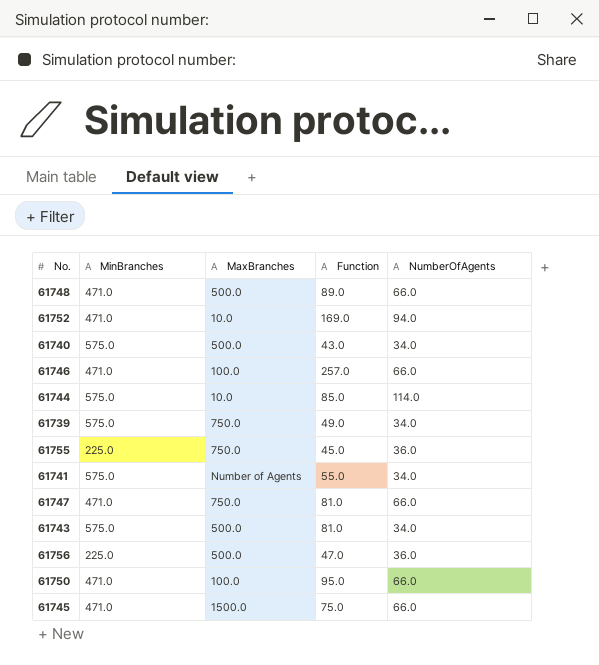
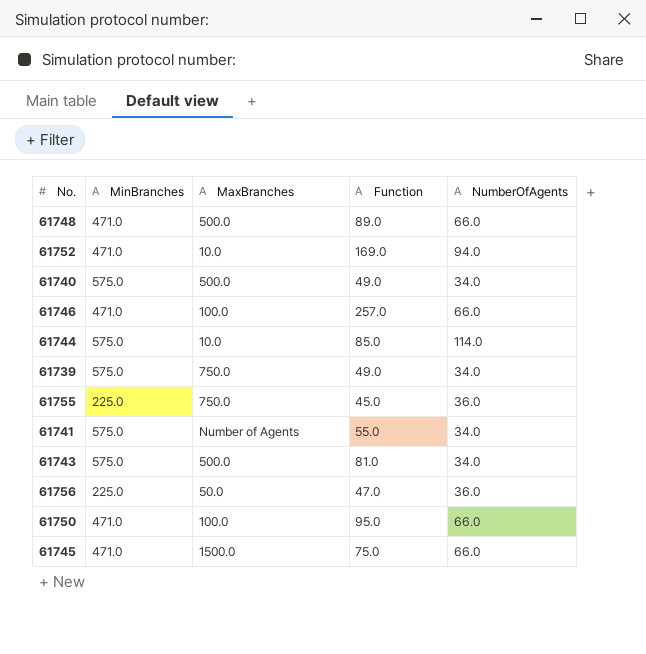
row 61747: 471.0 | 750.0 | 81.0 | 66.0 -> none
61740 | Function: 43.0 -> 49.0
61756 | MaxBranches: 500.0 -> 50.0

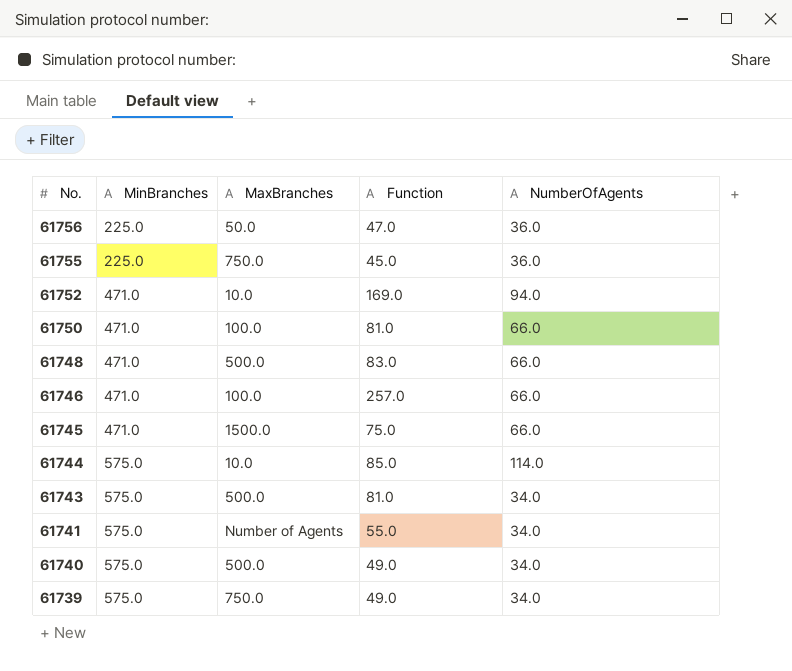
row order: none -> No. descending
61750 | Function: 95.0 -> 81.0
61748 | Function: 89.0 -> 83.0

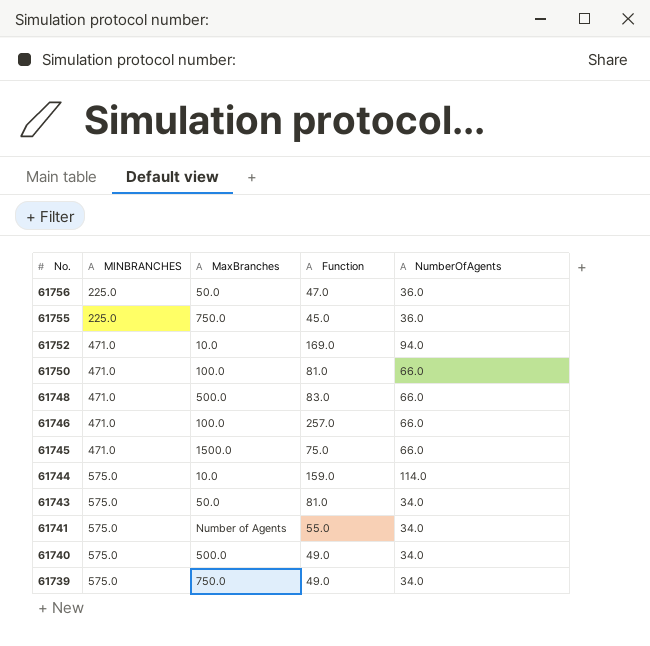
column name: MinBranches -> MINBRANCHES
61744 | Function: 85.0 -> 159.0
61743 | MaxBranches: 500.0 -> 50.0

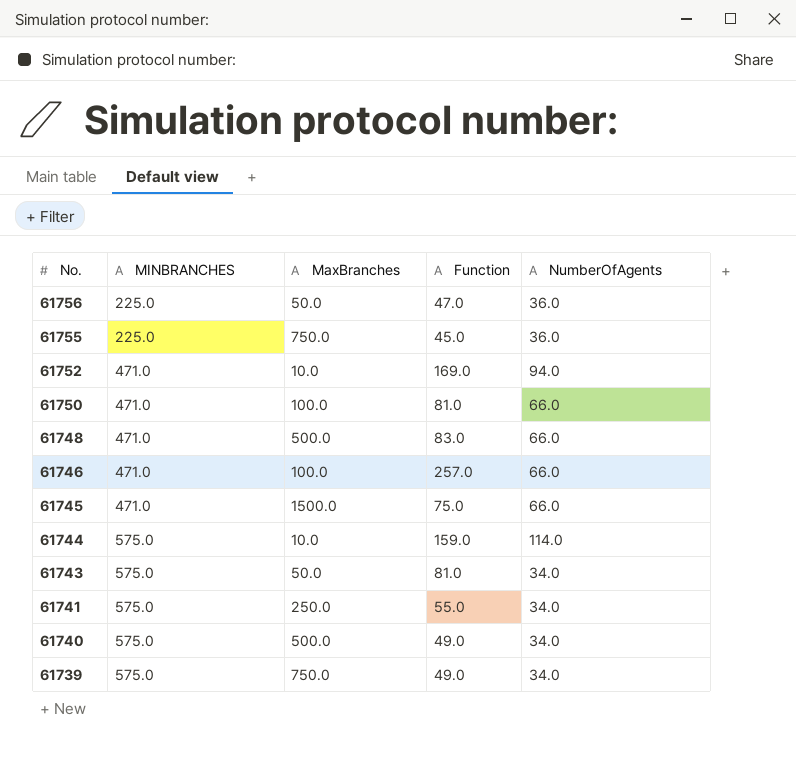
61741 | MaxBranches: Number of Agents -> 250.0

